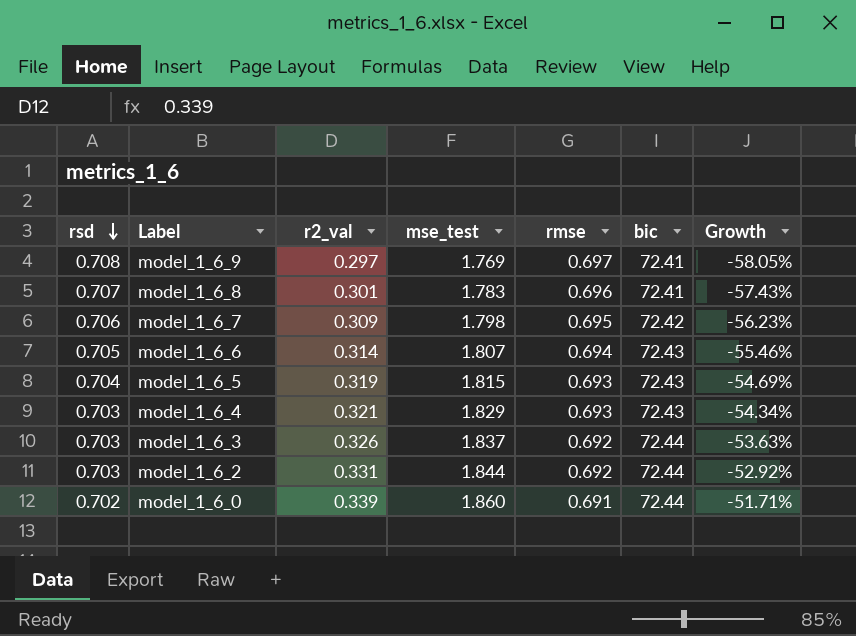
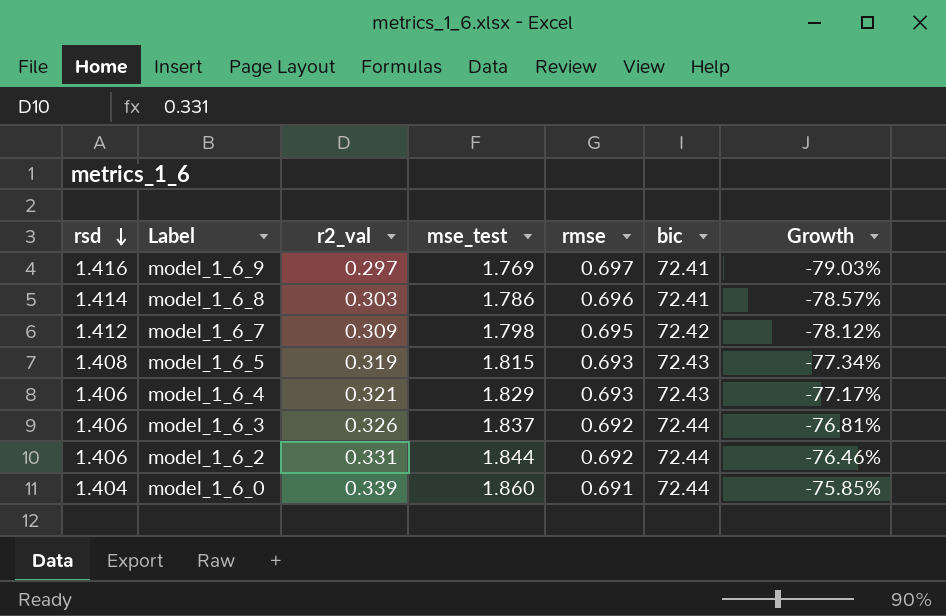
row model_1_6_6: 0.705 | 0.314 | 1.807 | 0.694 | 72.43 | -55.46% -> none
model_1_6_9 | rsd: 0.708 -> 1.416
model_1_6_9 | Growth: -58.05% -> -79.03%
model_1_6_8 | rsd: 0.707 -> 1.414
model_1_6_8 | r2_val: 0.301 -> 0.303
model_1_6_8 | mse_test: 1.783 -> 1.786
model_1_6_8 | Growth: -57.43% -> -78.57%
model_1_6_7 | rsd: 0.706 -> 1.412
model_1_6_7 | Growth: -56.23% -> -78.12%
model_1_6_5 | rsd: 0.704 -> 1.408
model_1_6_5 | Growth: -54.69% -> -77.34%
model_1_6_4 | rsd: 0.703 -> 1.406
model_1_6_4 | Growth: -54.34% -> -77.17%
model_1_6_3 | rsd: 0.703 -> 1.406
model_1_6_3 | Growth: -53.63% -> -76.81%
model_1_6_2 | rsd: 0.703 -> 1.406
model_1_6_2 | Growth: -52.92% -> -76.46%
model_1_6_0 | rsd: 0.702 -> 1.404
model_1_6_0 | Growth: -51.71% -> -75.85%

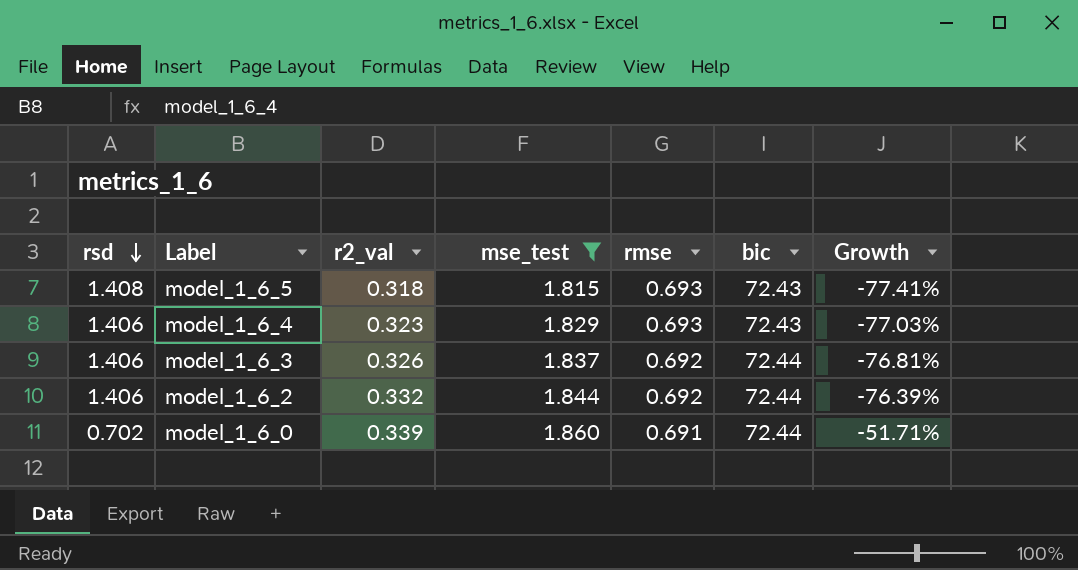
filter: none -> mse_test >= 1.815
model_1_6_5 | r2_val: 0.319 -> 0.318
model_1_6_5 | Growth: -77.34% -> -77.41%
model_1_6_4 | r2_val: 0.321 -> 0.323
model_1_6_4 | Growth: -77.17% -> -77.03%
model_1_6_2 | r2_val: 0.331 -> 0.332
model_1_6_2 | Growth: -76.46% -> -76.39%
model_1_6_0 | rsd: 1.404 -> 0.702
model_1_6_0 | Growth: -75.85% -> -51.71%

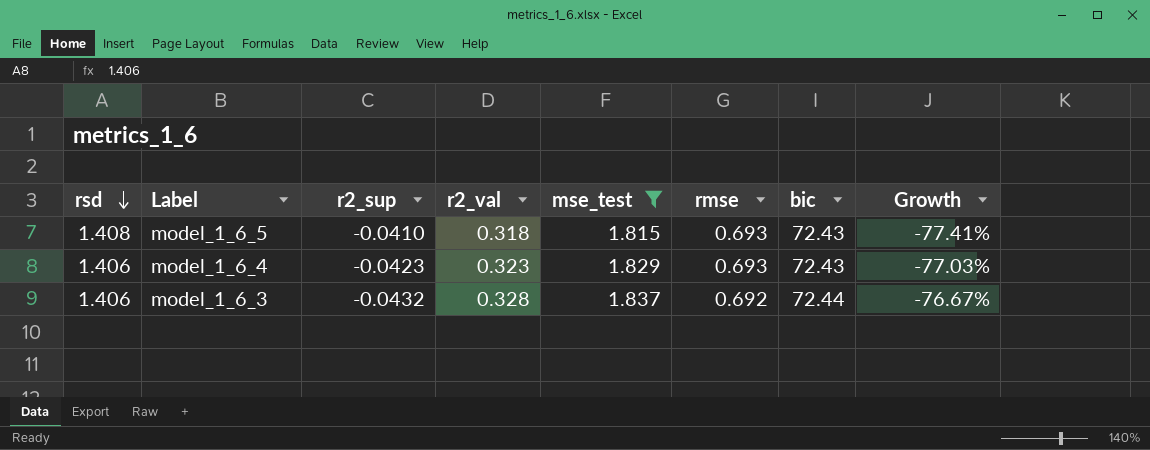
column r2_sup | position: none -> 3
row model_1_6_2: 1.406 | 0.332 | 1.844 | 0.692 | 72.44 | -76.39% -> none
row model_1_6_0: 0.702 | 0.339 | 1.860 | 0.691 | 72.44 | -51.71% -> none
model_1_6_3 | r2_val: 0.326 -> 0.328
model_1_6_3 | Growth: -76.81% -> -76.67%

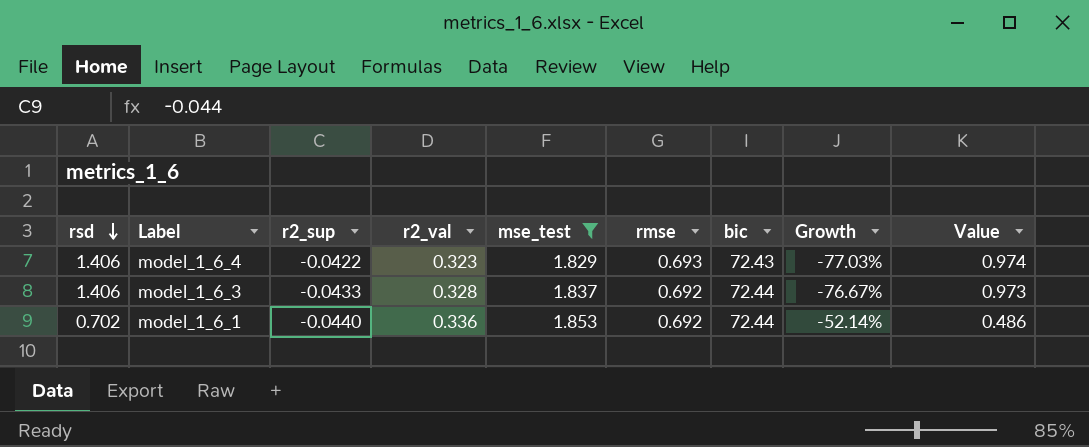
column Value | formula: none -> [rsd] * [rmse]
row model_1_6_5: 1.408 | -0.0410 | 0.318 | 1.815 | 0.693 | 72.43 | -77.41% -> none
model_1_6_4 | r2_sup: -0.0423 -> -0.0422
model_1_6_3 | r2_sup: -0.0432 -> -0.0433
row model_1_6_1: none -> 0.702 | -0.0440 | 0.336 | 1.853 | 0.692 | 72.44 | -52.14% | 0.486

